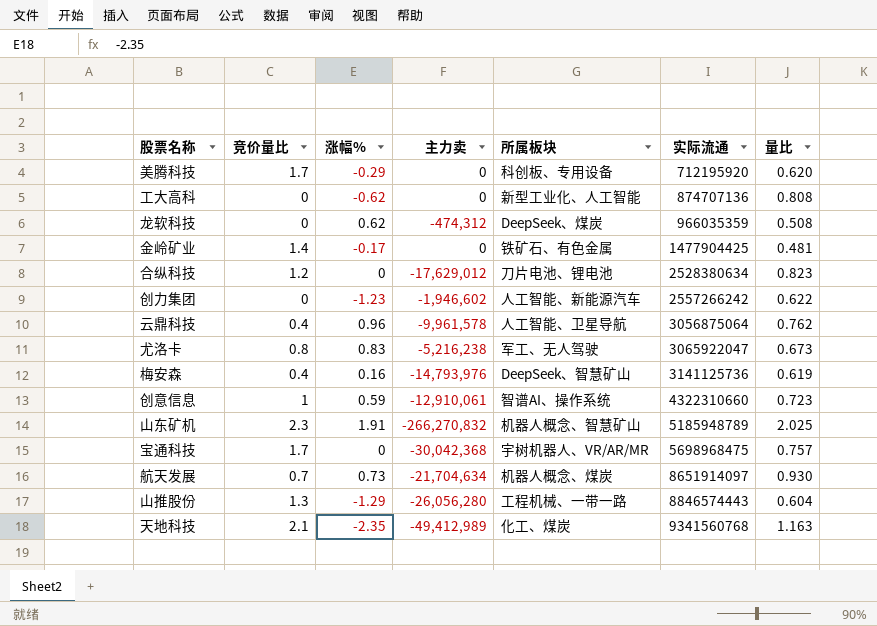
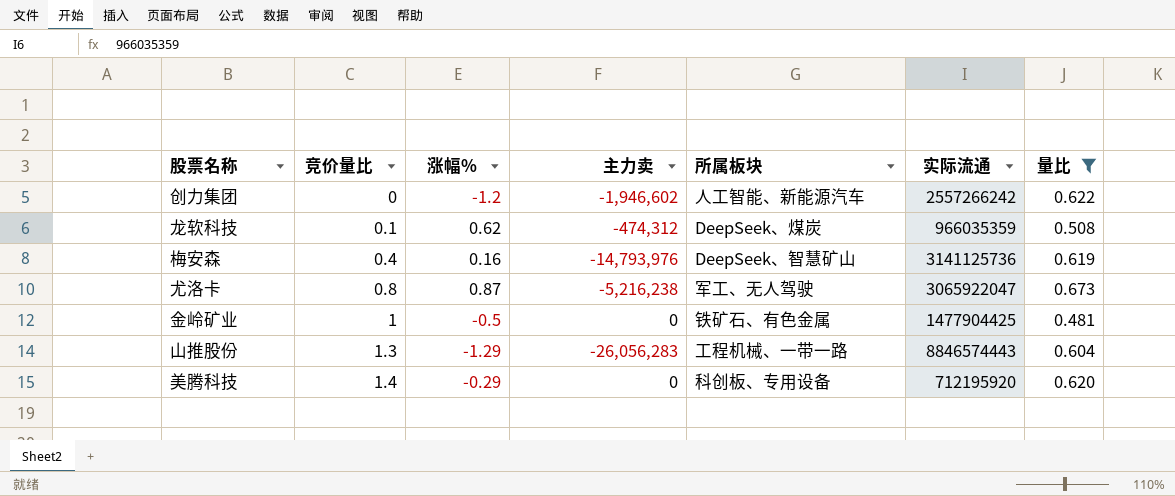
filter: none -> 量比 <= 0.673
row order: 实际流通 ascending -> 竞价量比 ascending
创力集团 | 涨幅%: -1.23 -> -1.2
龙软科技 | 竞价量比: 0 -> 0.1
尤洛卡 | 涨幅%: 0.83 -> 0.87
金岭矿业 | 竞价量比: 1.4 -> 1
金岭矿业 | 涨幅%: -0.17 -> -0.5
山推股份 | 主力卖: -26,056,280 -> -26,056,283
美腾科技 | 竞价量比: 1.7 -> 1.4

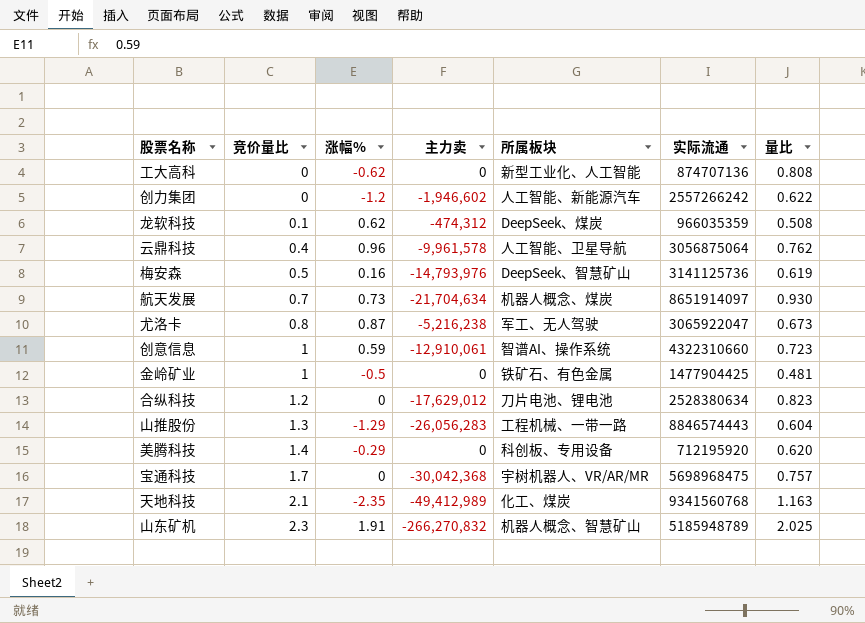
filter: 量比 <= 0.673 -> none
梅安森 | 竞价量比: 0.4 -> 0.5

